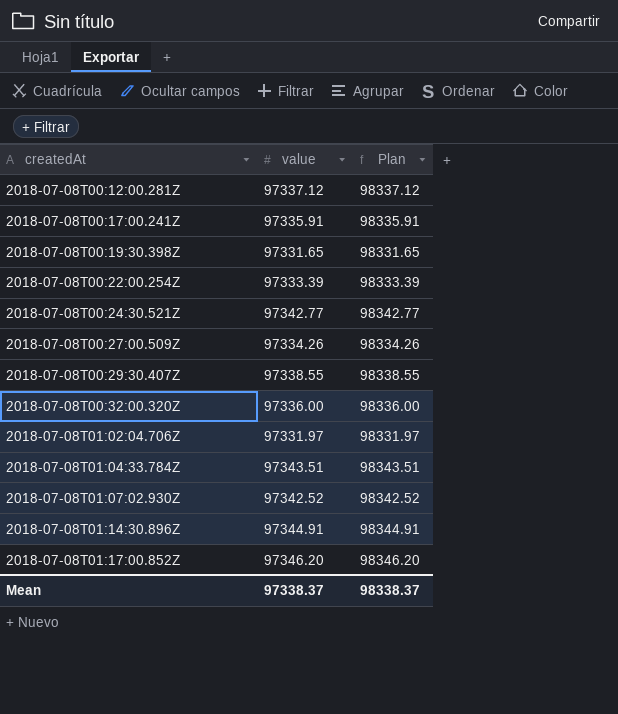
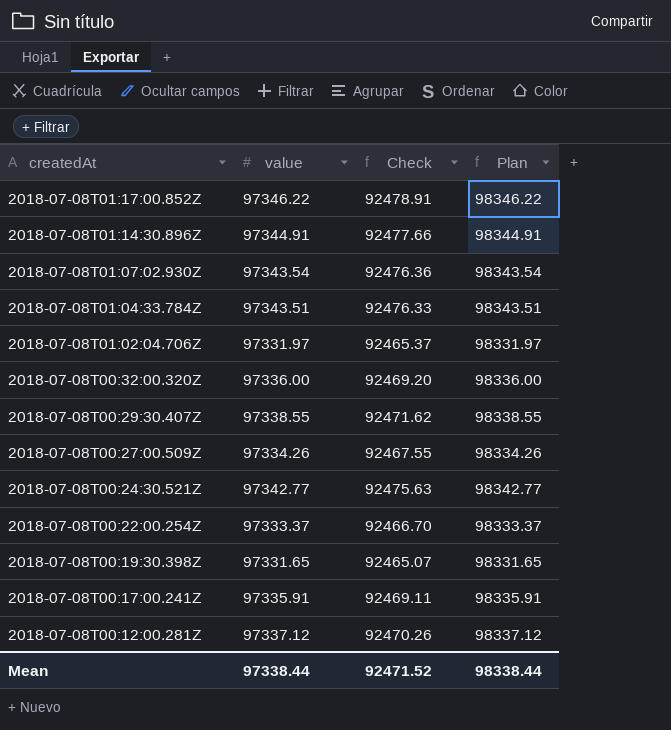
row order: createdAt ascending -> createdAt descending
column Check | formula: none -> [value] * 0.95
2018-07-08T01:17:00.852Z | value: 97346.20 -> 97346.22
2018-07-08T01:17:00.852Z | Plan: 98346.20 -> 98346.22
2018-07-08T01:07:02.930Z | value: 97342.52 -> 97343.54
2018-07-08T01:07:02.930Z | Plan: 98342.52 -> 98343.54
2018-07-08T00:22:00.254Z | value: 97333.39 -> 97333.37
2018-07-08T00:22:00.254Z | Plan: 98333.39 -> 98333.37
Mean | value: 97338.37 -> 97338.44
Mean | Plan: 98338.37 -> 98338.44

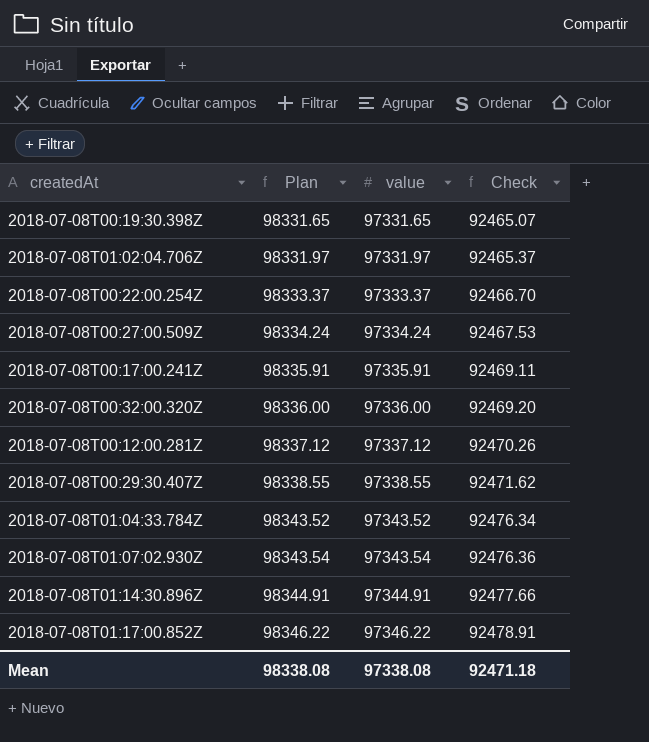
row order: createdAt descending -> Plan ascending
column Plan | position: 4 -> 2
row 2018-07-08T00:24:30.521Z: 97342.77 | 92475.63 | 98342.77 -> none
2018-07-08T00:27:00.509Z | Plan: 98334.26 -> 98334.24
2018-07-08T00:27:00.509Z | value: 97334.26 -> 97334.24
2018-07-08T00:27:00.509Z | Check: 92467.55 -> 92467.53
2018-07-08T01:04:33.784Z | Plan: 98343.51 -> 98343.52
2018-07-08T01:04:33.784Z | value: 97343.51 -> 97343.52
2018-07-08T01:04:33.784Z | Check: 92476.33 -> 92476.34
Mean | Plan: 98338.44 -> 98338.08
Mean | value: 97338.44 -> 97338.08
Mean | Check: 92471.52 -> 92471.18

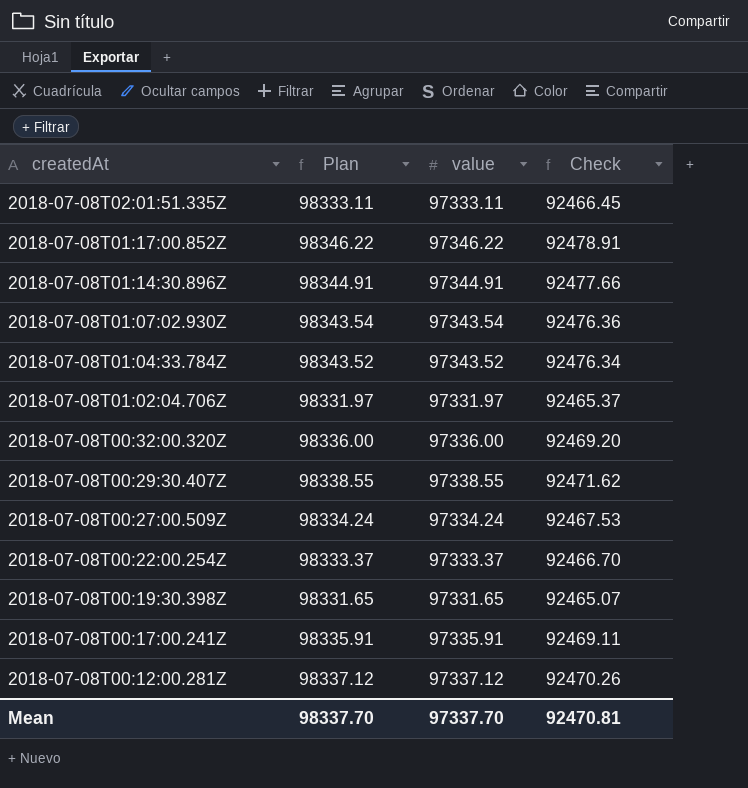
row order: Plan ascending -> createdAt descending
row 2018-07-08T02:01:51.335Z: none -> 98333.11 | 97333.11 | 92466.45
Mean | Plan: 98338.08 -> 98337.70
Mean | value: 97338.08 -> 97337.70
Mean | Check: 92471.18 -> 92470.81

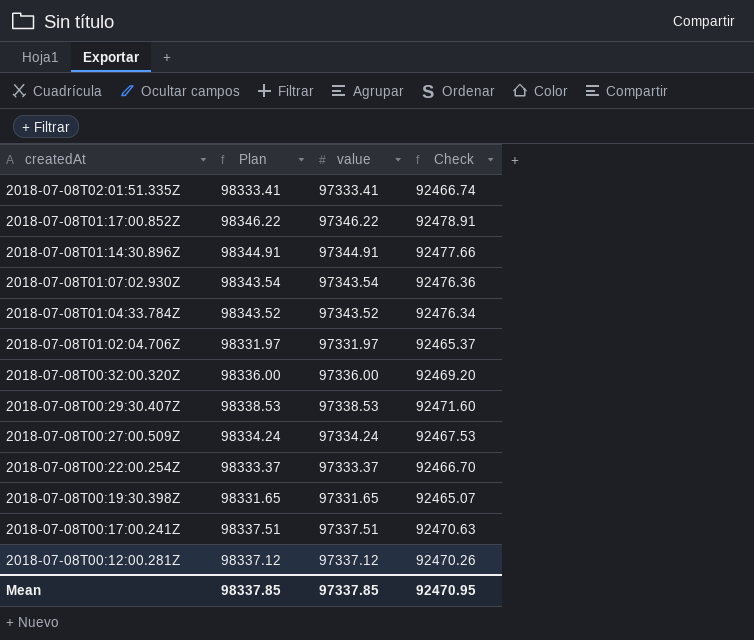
2018-07-08T02:01:51.335Z | Plan: 98333.11 -> 98333.41
2018-07-08T02:01:51.335Z | value: 97333.11 -> 97333.41
2018-07-08T02:01:51.335Z | Check: 92466.45 -> 92466.74
2018-07-08T00:29:30.407Z | Plan: 98338.55 -> 98338.53
2018-07-08T00:29:30.407Z | value: 97338.55 -> 97338.53
2018-07-08T00:29:30.407Z | Check: 92471.62 -> 92471.60
2018-07-08T00:17:00.241Z | Plan: 98335.91 -> 98337.51
2018-07-08T00:17:00.241Z | value: 97335.91 -> 97337.51
2018-07-08T00:17:00.241Z | Check: 92469.11 -> 92470.63
Mean | Plan: 98337.70 -> 98337.85
Mean | value: 97337.70 -> 97337.85
Mean | Check: 92470.81 -> 92470.95

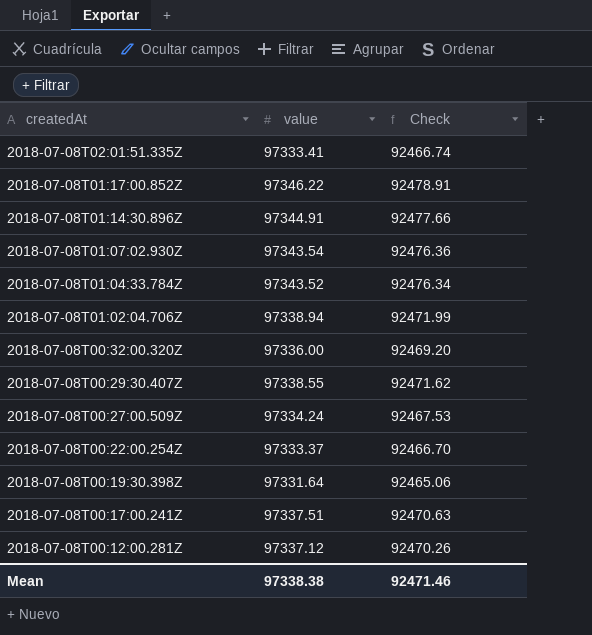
column Plan | formula: [value] + 1000 -> none
2018-07-08T01:02:04.706Z | value: 97331.97 -> 97338.94
2018-07-08T01:02:04.706Z | Check: 92465.37 -> 92471.99
2018-07-08T00:29:30.407Z | value: 97338.53 -> 97338.55
2018-07-08T00:29:30.407Z | Check: 92471.60 -> 92471.62
2018-07-08T00:19:30.398Z | value: 97331.65 -> 97331.64
2018-07-08T00:19:30.398Z | Check: 92465.07 -> 92465.06
Mean | value: 97337.85 -> 97338.38
Mean | Check: 92470.95 -> 92471.46

